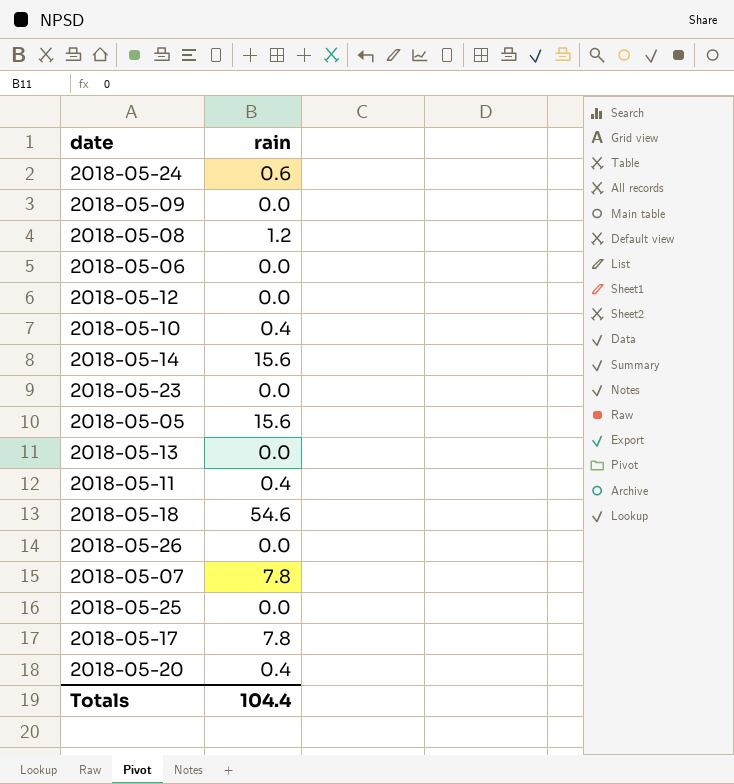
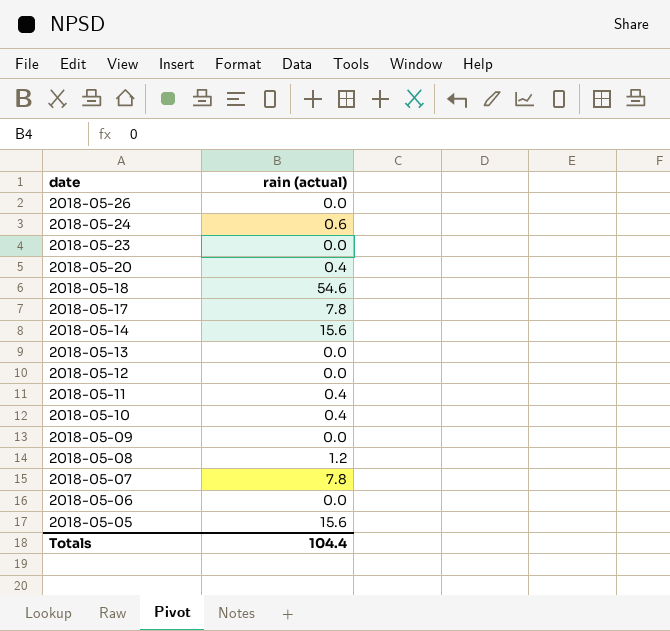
row order: none -> date descending
column name: rain -> rain (actual)
row 2018-05-25: 0.0 -> none

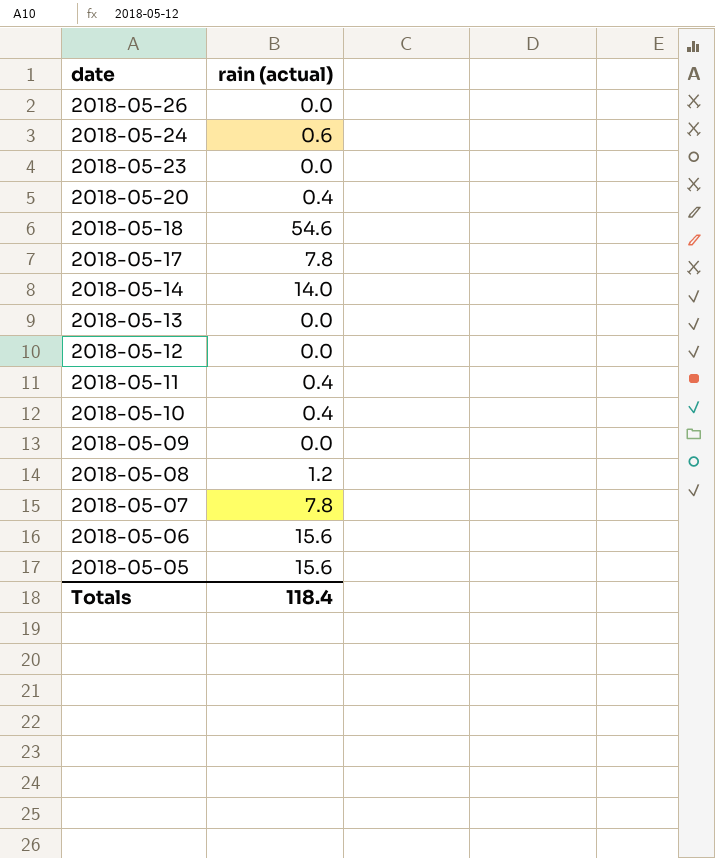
2018-05-14 | rain (actual): 15.6 -> 14.0
2018-05-06 | rain (actual): 0.0 -> 15.6
Totals | rain (actual): 104.4 -> 118.4

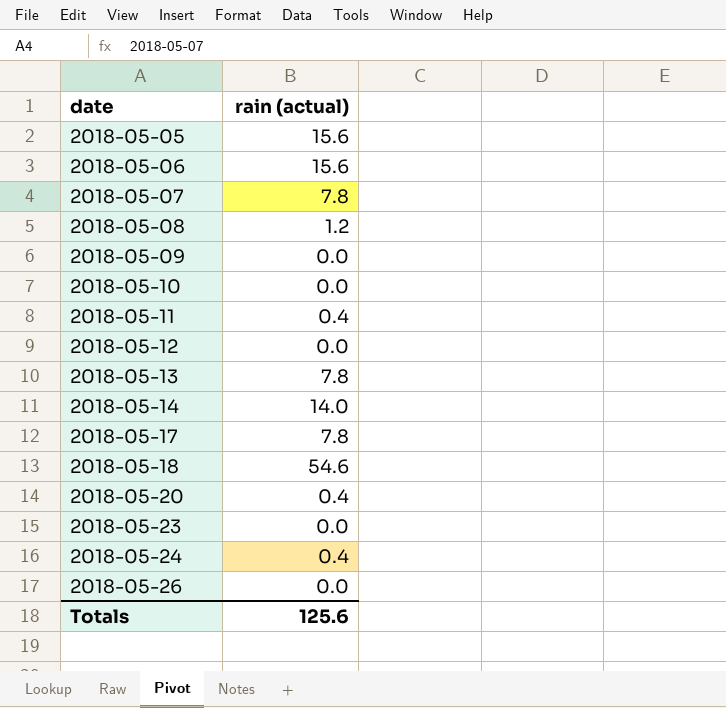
row order: date descending -> date ascending
2018-05-10 | rain (actual): 0.4 -> 0.0
2018-05-13 | rain (actual): 0.0 -> 7.8
2018-05-24 | rain (actual): 0.6 -> 0.4
Totals | rain (actual): 118.4 -> 125.6

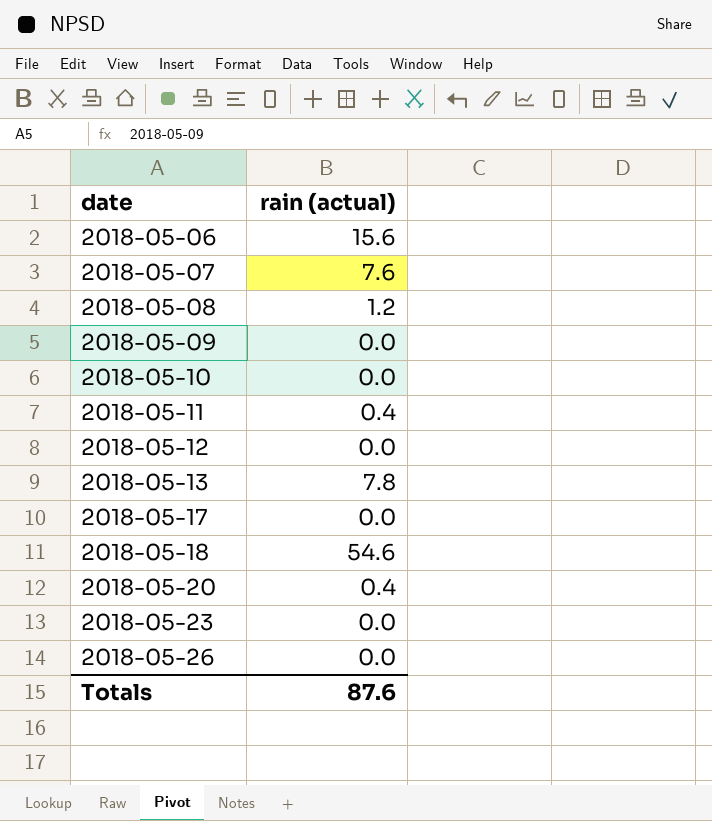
row 2018-05-05: 15.6 -> none
row 2018-05-14: 14.0 -> none
row 2018-05-24: 0.4 -> none
2018-05-07 | rain (actual): 7.8 -> 7.6
2018-05-17 | rain (actual): 7.8 -> 0.0
Totals | rain (actual): 125.6 -> 87.6

